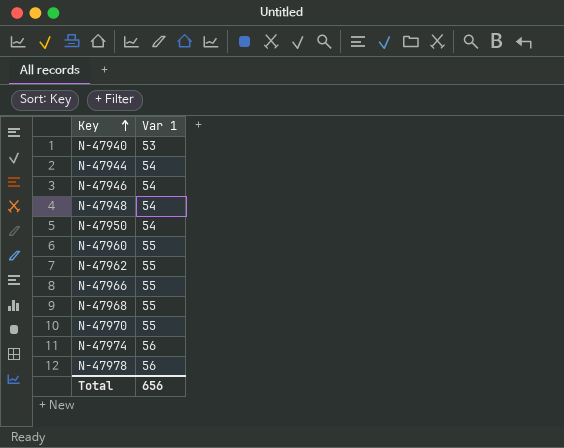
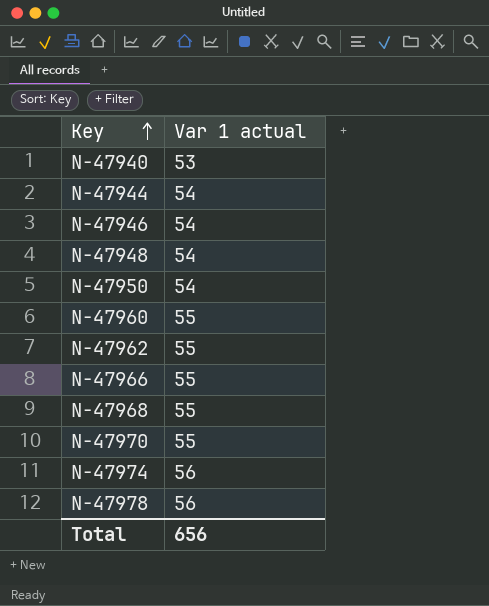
column name: Var 1 -> Var 1 actual

